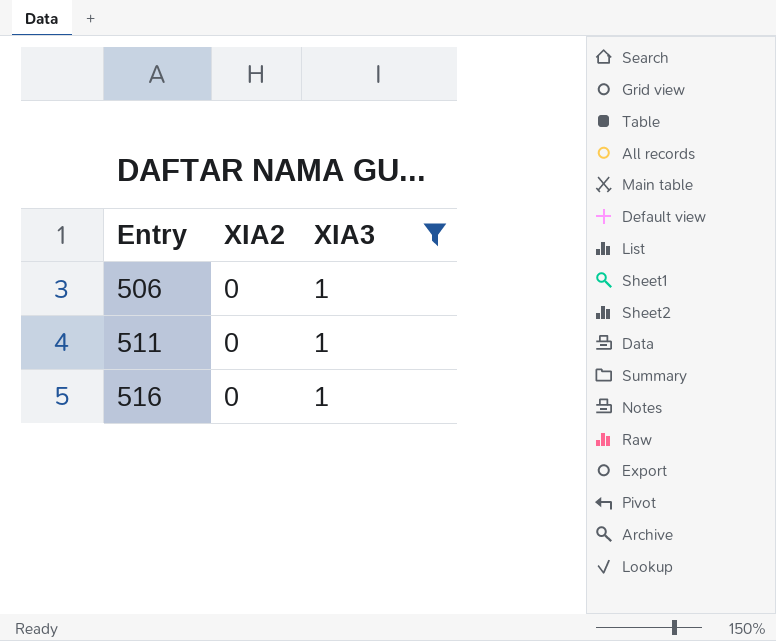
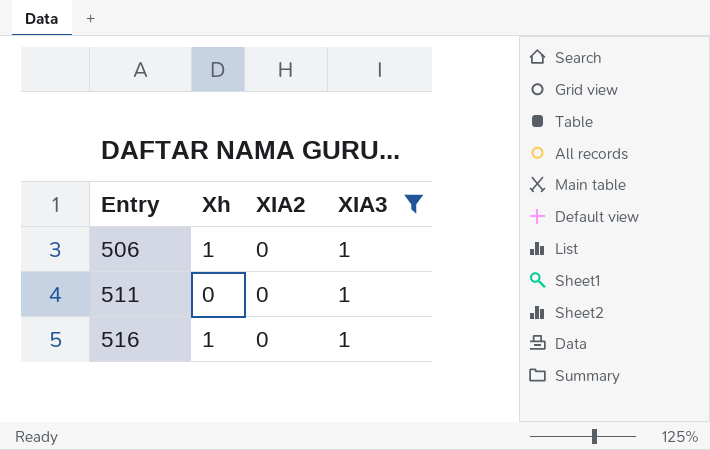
column Xh | position: none -> 2

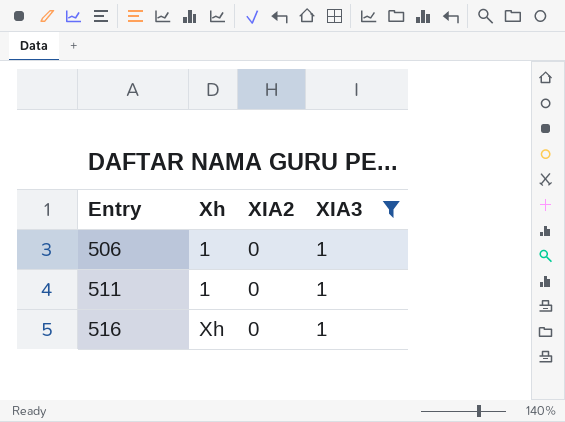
511 | Xh: 0 -> 1
516 | Xh: 1 -> Xh

